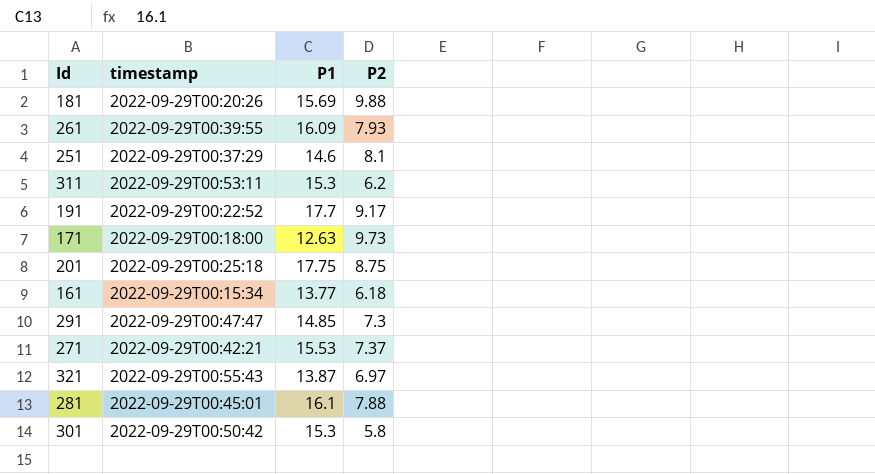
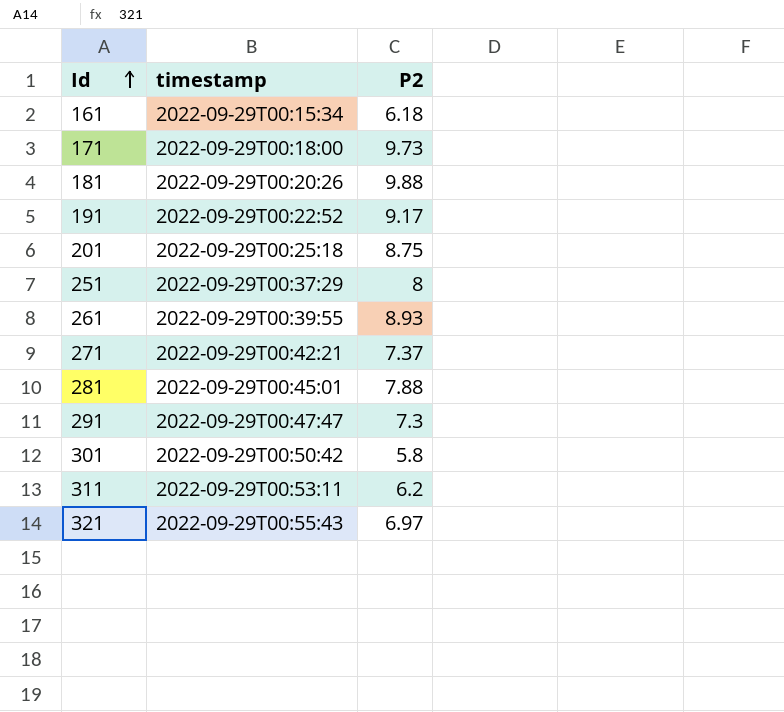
row order: none -> Id ascending
column P1 | position: 3 -> none
251 | P2: 8.1 -> 8
261 | P2: 7.93 -> 8.93

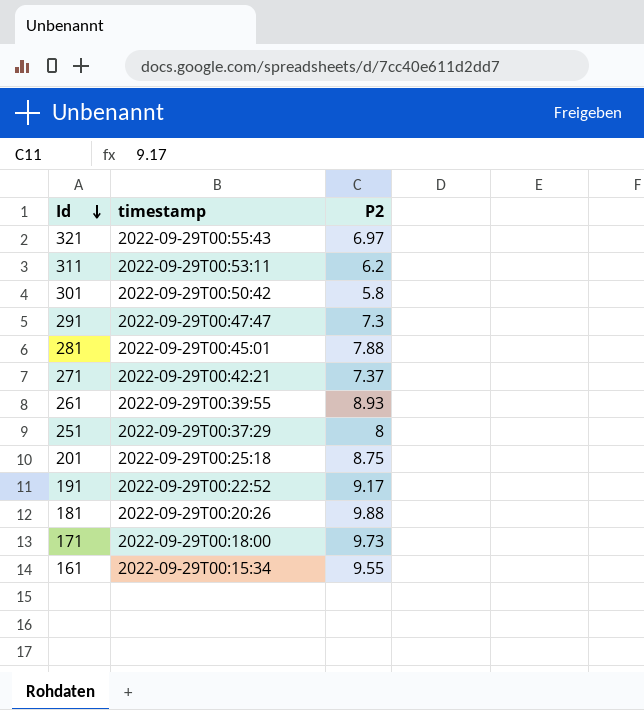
row order: Id ascending -> Id descending
161 | P2: 6.18 -> 9.55

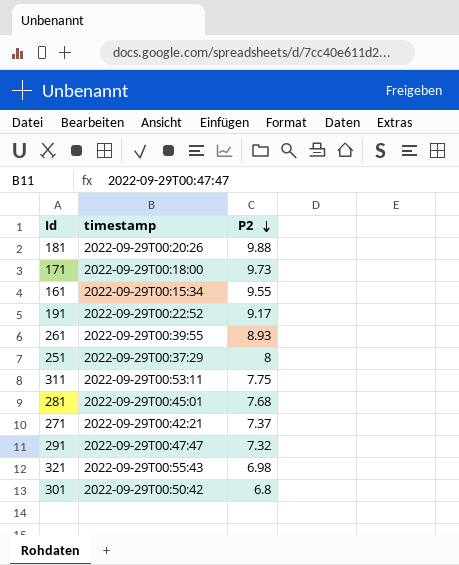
row order: Id descending -> P2 descending
row 201: 2022-09-29T00:25:18 | 8.75 -> none
311 | P2: 6.2 -> 7.75
281 | P2: 7.88 -> 7.68
291 | P2: 7.3 -> 7.32
321 | P2: 6.97 -> 6.98
301 | P2: 5.8 -> 6.8

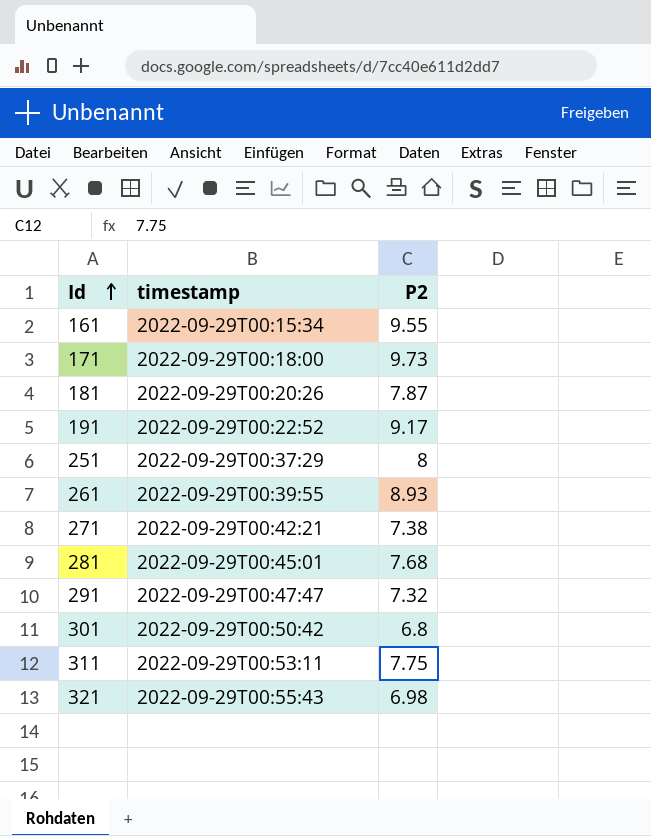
row order: P2 descending -> Id ascending
181 | P2: 9.88 -> 7.87
271 | P2: 7.37 -> 7.38

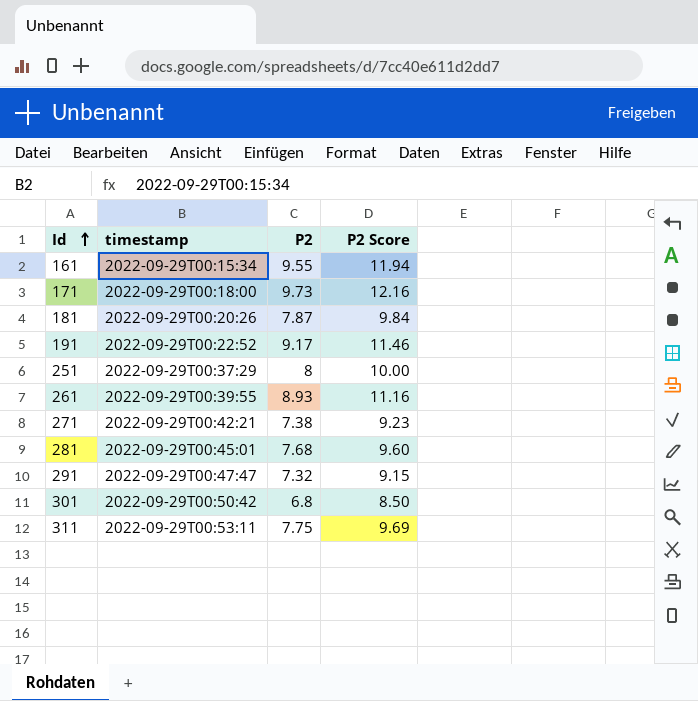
column P2 Score | formula: none -> [P2] * 1.25
row 321: 2022-09-29T00:55:43 | 6.98 -> none

